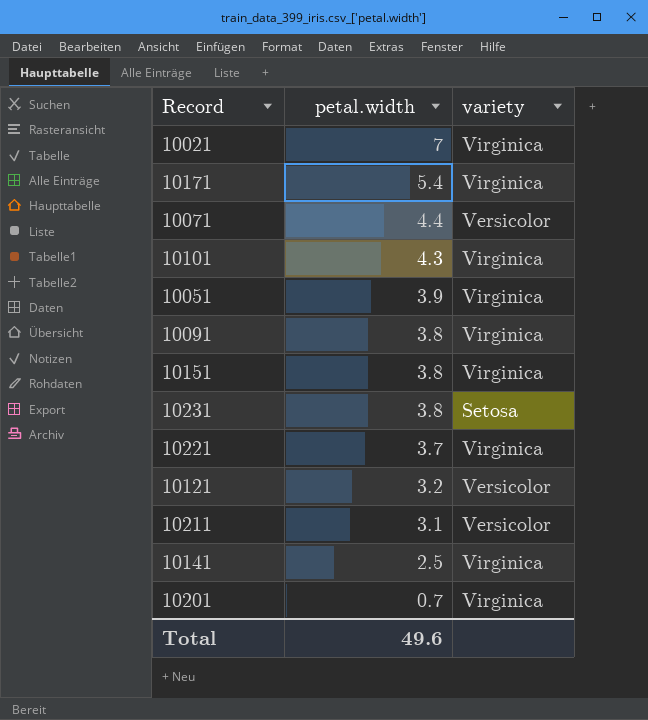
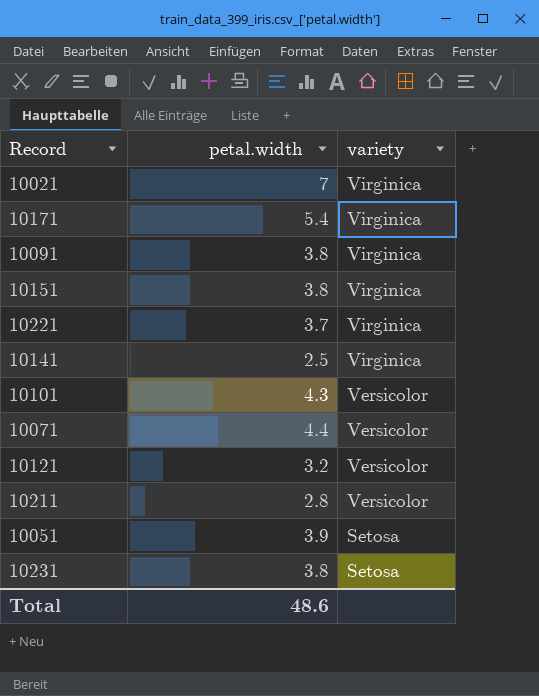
row order: petal.width descending -> variety descending
row 10201: 0.7 | Virginica -> none
10101 | variety: Virginica -> Versicolor
10211 | petal.width: 3.1 -> 2.8
10051 | variety: Virginica -> Setosa
Total | petal.width: 49.6 -> 48.6

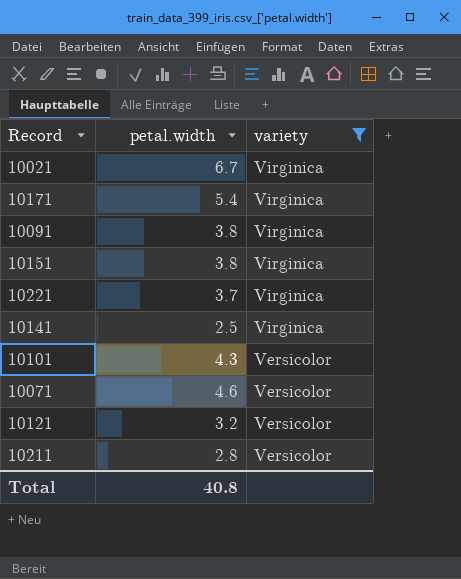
filter: none -> variety != Setosa
10021 | petal.width: 7 -> 6.7
10071 | petal.width: 4.4 -> 4.6
Total | petal.width: 48.6 -> 40.8

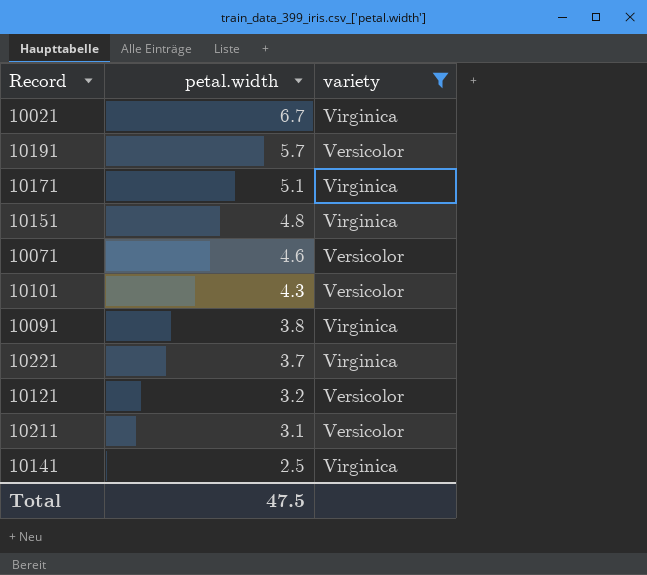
row order: variety descending -> petal.width descending
row 10191: none -> 5.7 | Versicolor
10171 | petal.width: 5.4 -> 5.1
10151 | petal.width: 3.8 -> 4.8
10211 | petal.width: 2.8 -> 3.1
Total | petal.width: 40.8 -> 47.5

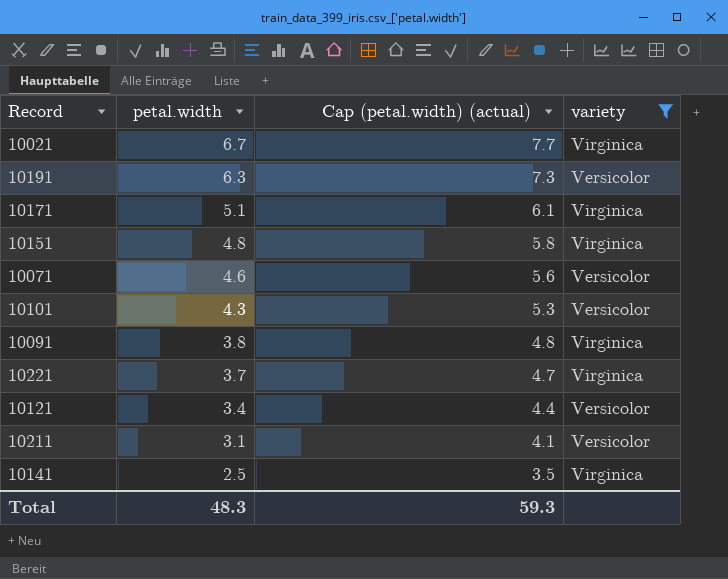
column Cap (petal.width) (actual) | formula: none -> [petal.width] + 1
10191 | petal.width: 5.7 -> 6.3
10121 | petal.width: 3.2 -> 3.4
Total | petal.width: 47.5 -> 48.3

